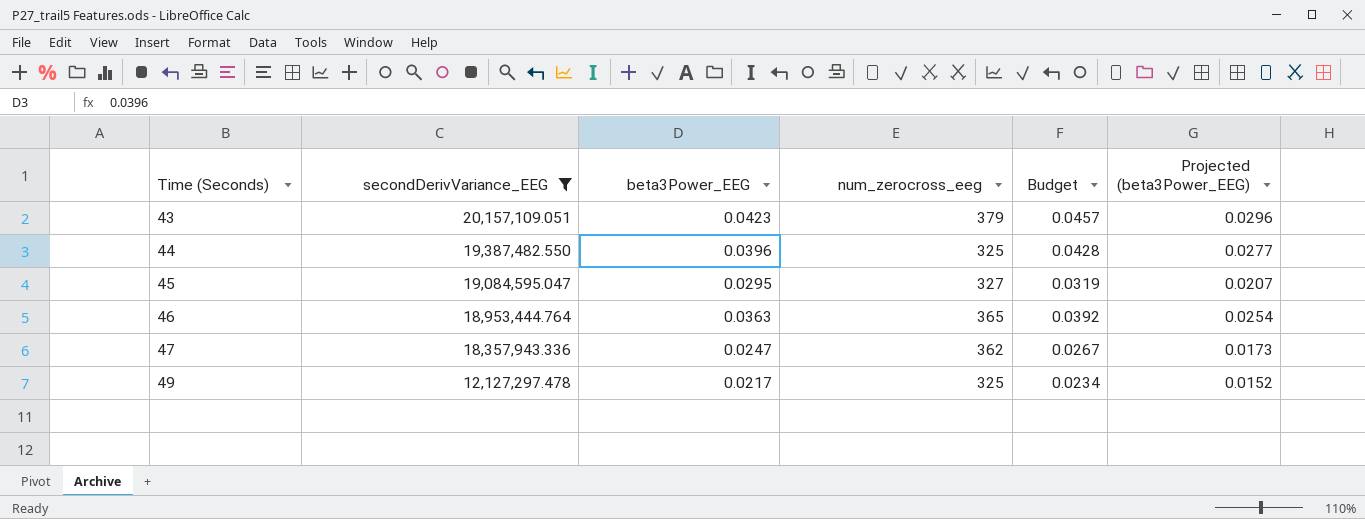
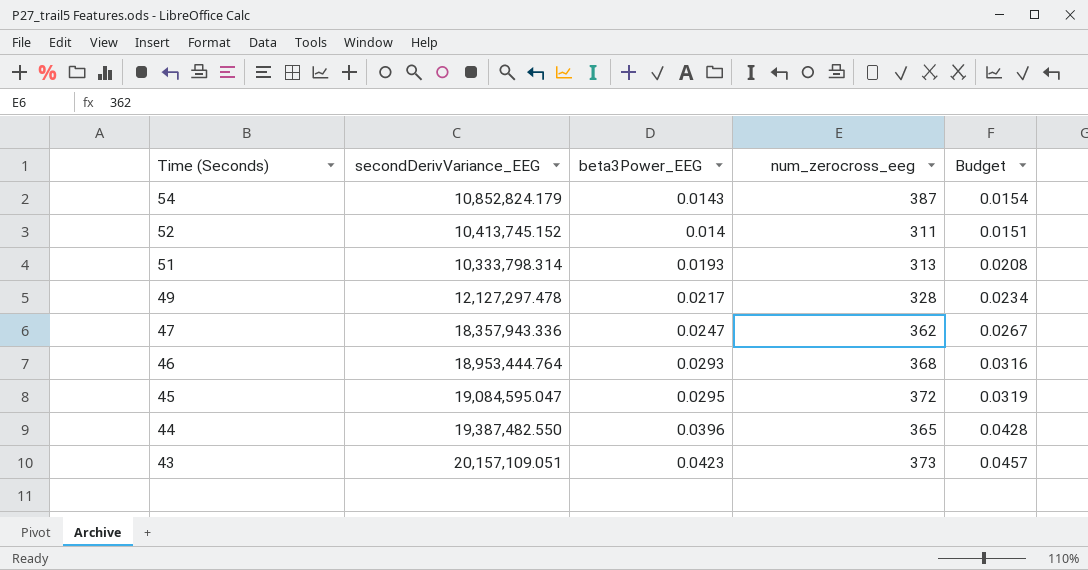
filter: secondDerivVariance_EEG >= 12,127,297.478 -> none
row order: Time (Seconds) ascending -> Time (Seconds) descending
column Projected (beta3Power_EEG) | formula: [beta3Power_EEG] * 0.7 -> none
49 | num_zerocross_eeg: 325 -> 328
46 | beta3Power_EEG: 0.0363 -> 0.0293
46 | num_zerocross_eeg: 365 -> 368
46 | Budget: 0.0392 -> 0.0316
45 | num_zerocross_eeg: 327 -> 372
44 | num_zerocross_eeg: 325 -> 365
43 | num_zerocross_eeg: 379 -> 373

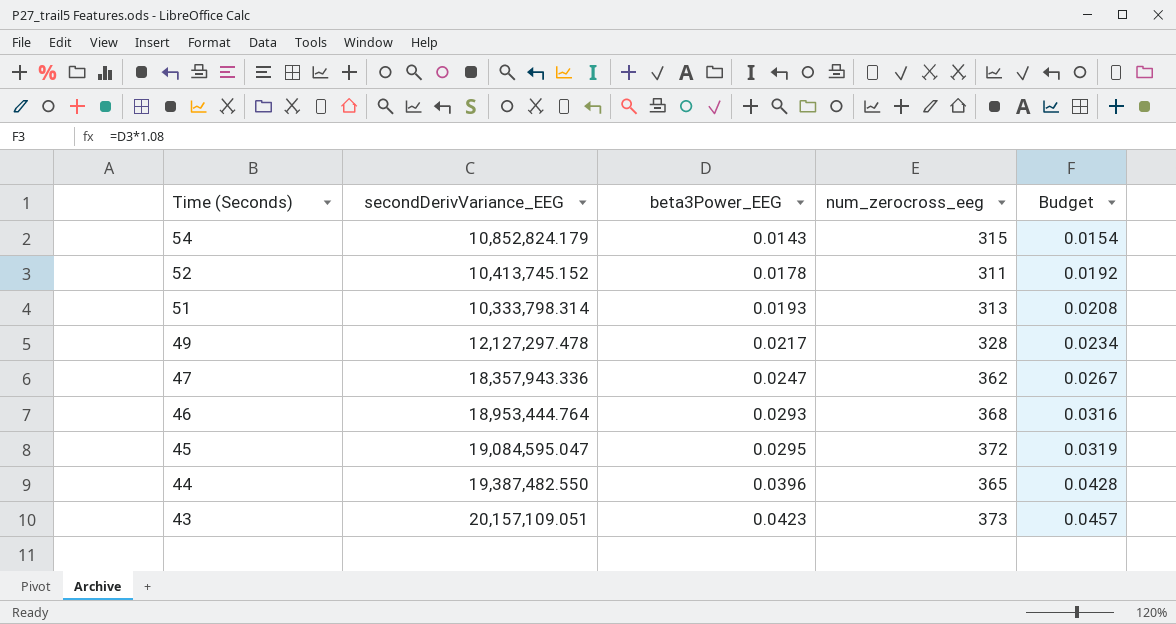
54 | num_zerocross_eeg: 387 -> 315
52 | beta3Power_EEG: 0.014 -> 0.0178
52 | Budget: 0.0151 -> 0.0192

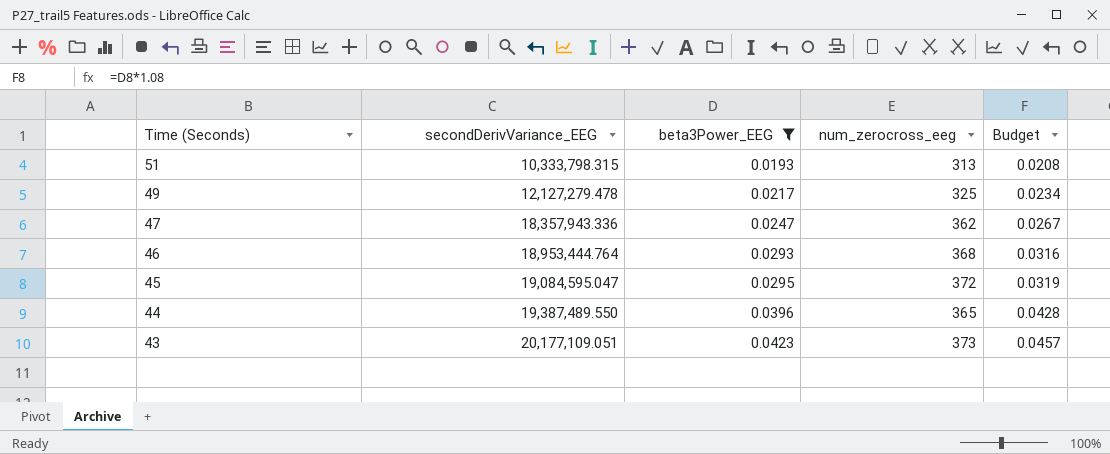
filter: none -> beta3Power_EEG >= 0.0193
51 | secondDerivVariance_EEG: 10,333,798.314 -> 10,333,798.315
49 | secondDerivVariance_EEG: 12,127,297.478 -> 12,127,279.478
49 | num_zerocross_eeg: 328 -> 325
44 | secondDerivVariance_EEG: 19,387,482.550 -> 19,387,489.550
43 | secondDerivVariance_EEG: 20,157,109.051 -> 20,177,109.051

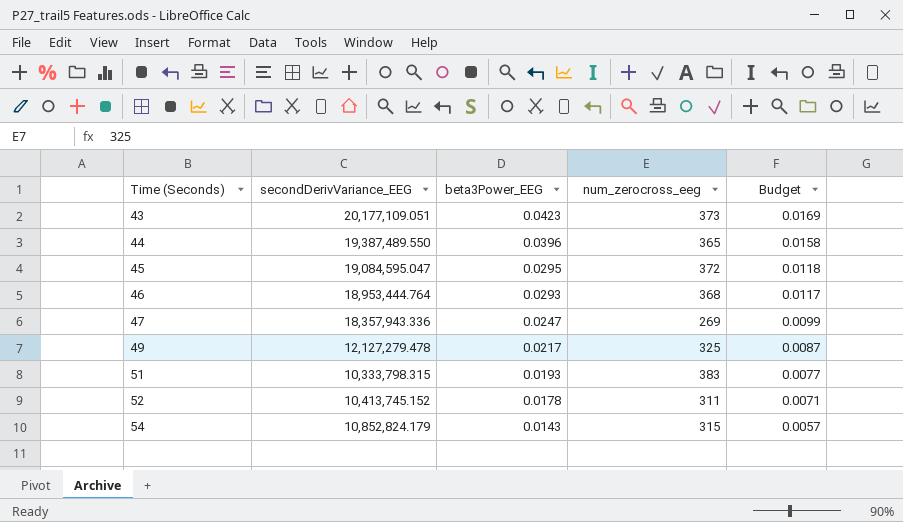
filter: beta3Power_EEG >= 0.0193 -> none
row order: Time (Seconds) descending -> Time (Seconds) ascending
column Budget | formula: [beta3Power_EEG] * 1.08 -> [beta3Power_EEG] * 0.4
47 | num_zerocross_eeg: 362 -> 269
51 | num_zerocross_eeg: 313 -> 383

